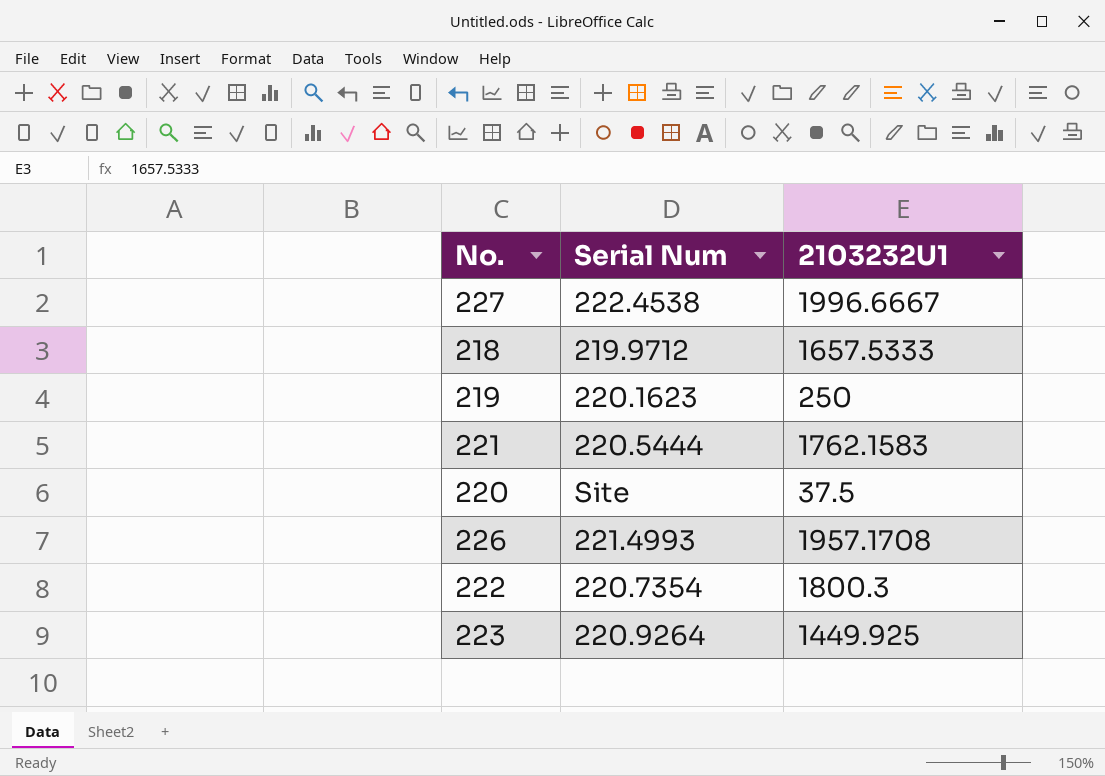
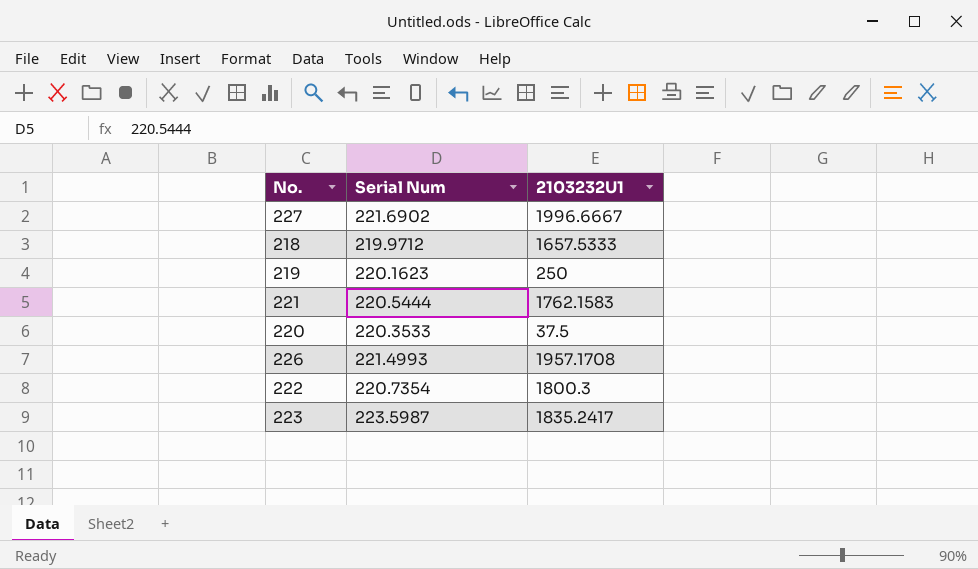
227 | Serial Num: 222.4538 -> 221.6902
220 | Serial Num: Site -> 220.3533
223 | Serial Num: 220.9264 -> 223.5987
223 | 2103232U1: 1449.925 -> 1835.2417

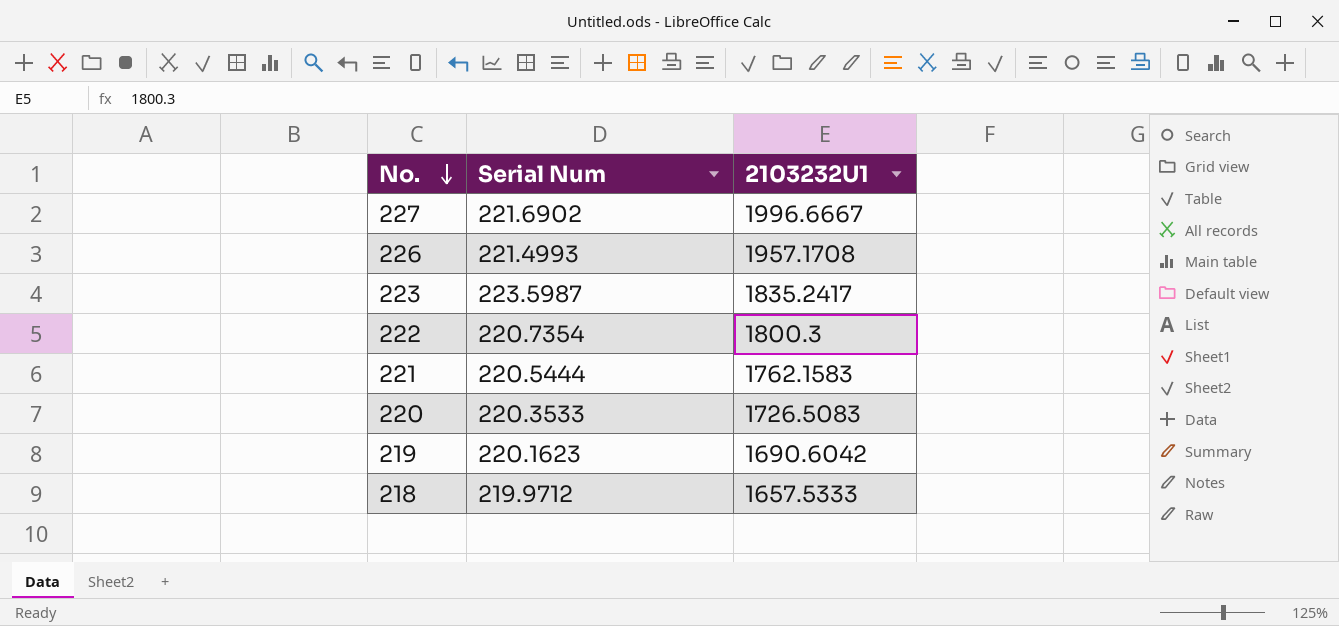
row order: none -> No. descending
220 | 2103232U1: 37.5 -> 1726.5083
219 | 2103232U1: 250 -> 1690.6042

